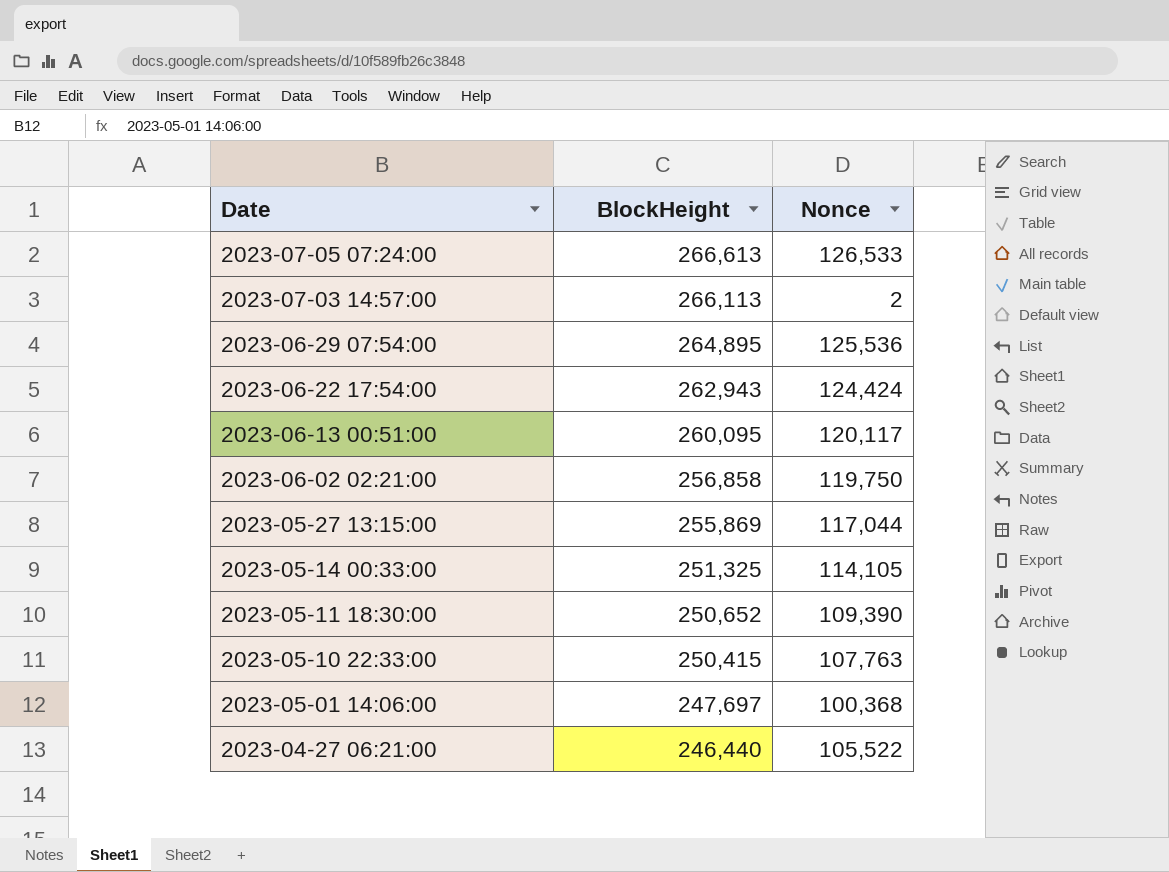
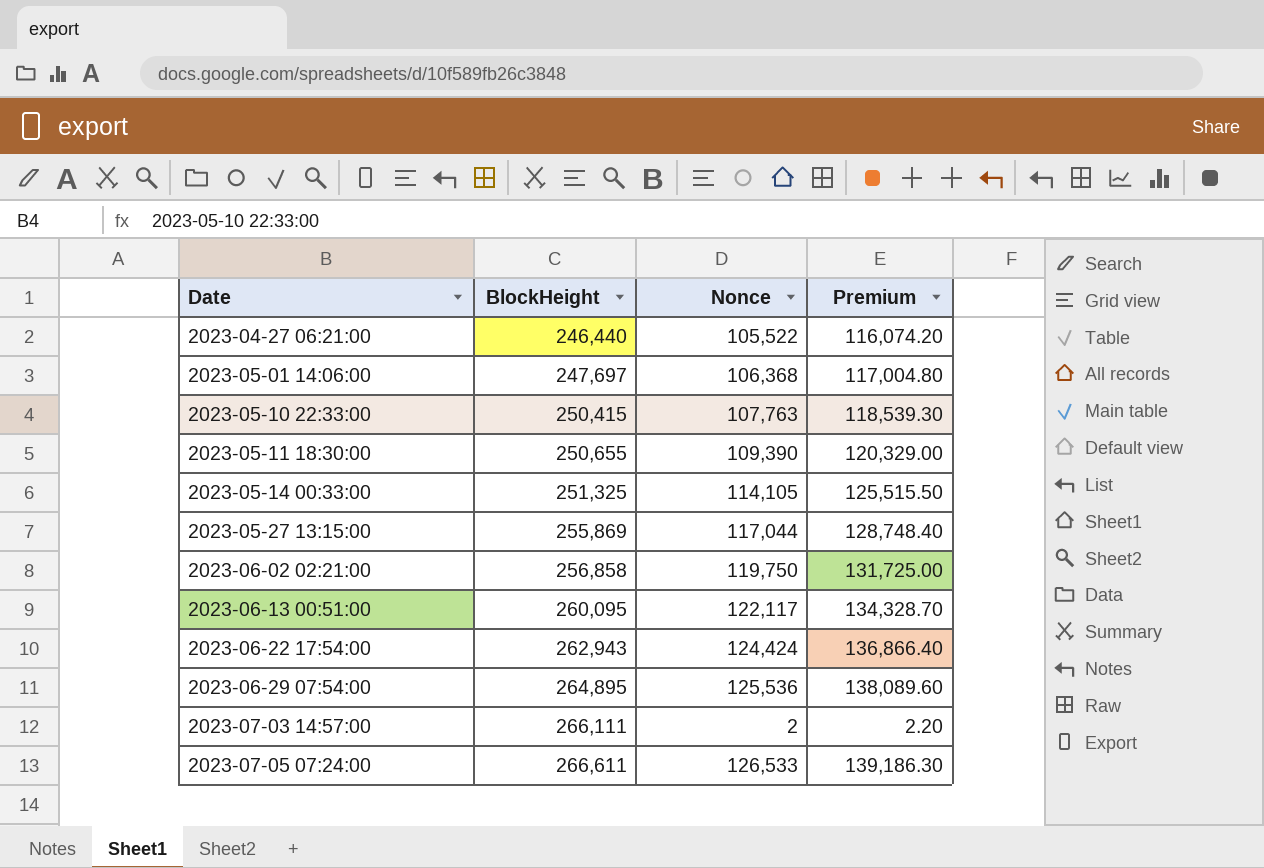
row order: Date descending -> Date ascending
column Premium | formula: none -> [Nonce] * 1.1
2023-05-01 14:06:00 | Nonce: 100,368 -> 106,368
2023-05-11 18:30:00 | BlockHeight: 250,652 -> 250,655
2023-06-13 00:51:00 | Nonce: 120,117 -> 122,117
2023-07-03 14:57:00 | BlockHeight: 266,113 -> 266,111
2023-07-05 07:24:00 | BlockHeight: 266,613 -> 266,611

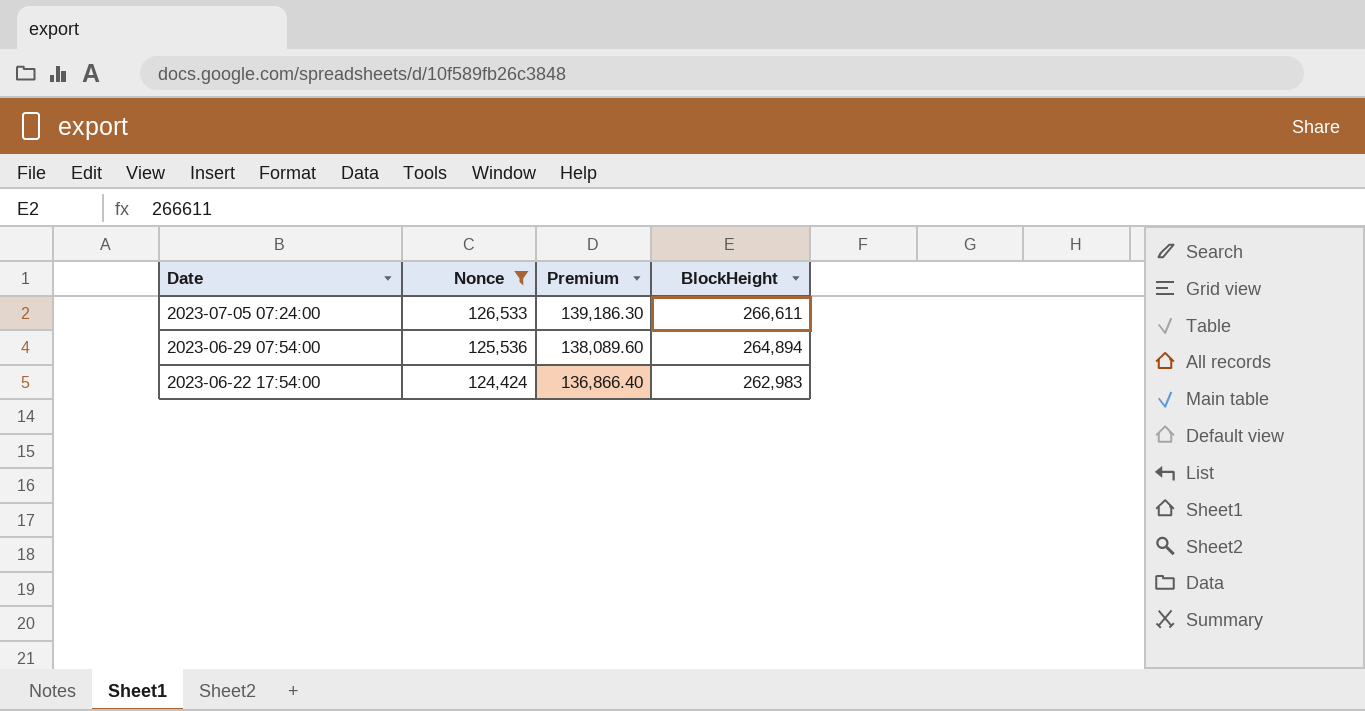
filter: none -> Nonce >= 124,424
row order: Date ascending -> Date descending
column BlockHeight | position: 2 -> 4
2023-06-29 07:54:00 | BlockHeight: 264,895 -> 264,894
2023-06-22 17:54:00 | BlockHeight: 262,943 -> 262,983

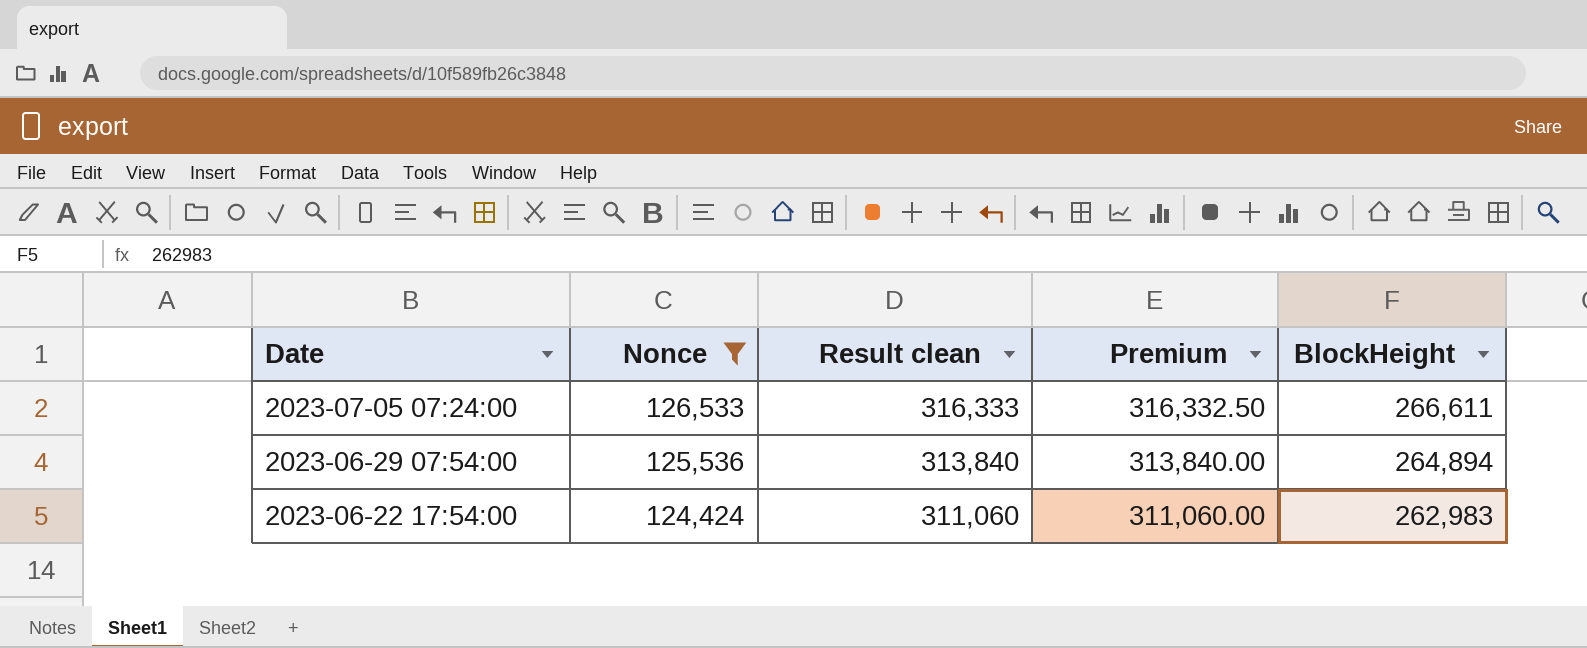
column Result clean | formula: none -> [Nonce] * 2.5
column Premium | formula: [Nonce] * 1.1 -> [Nonce] * 2.5

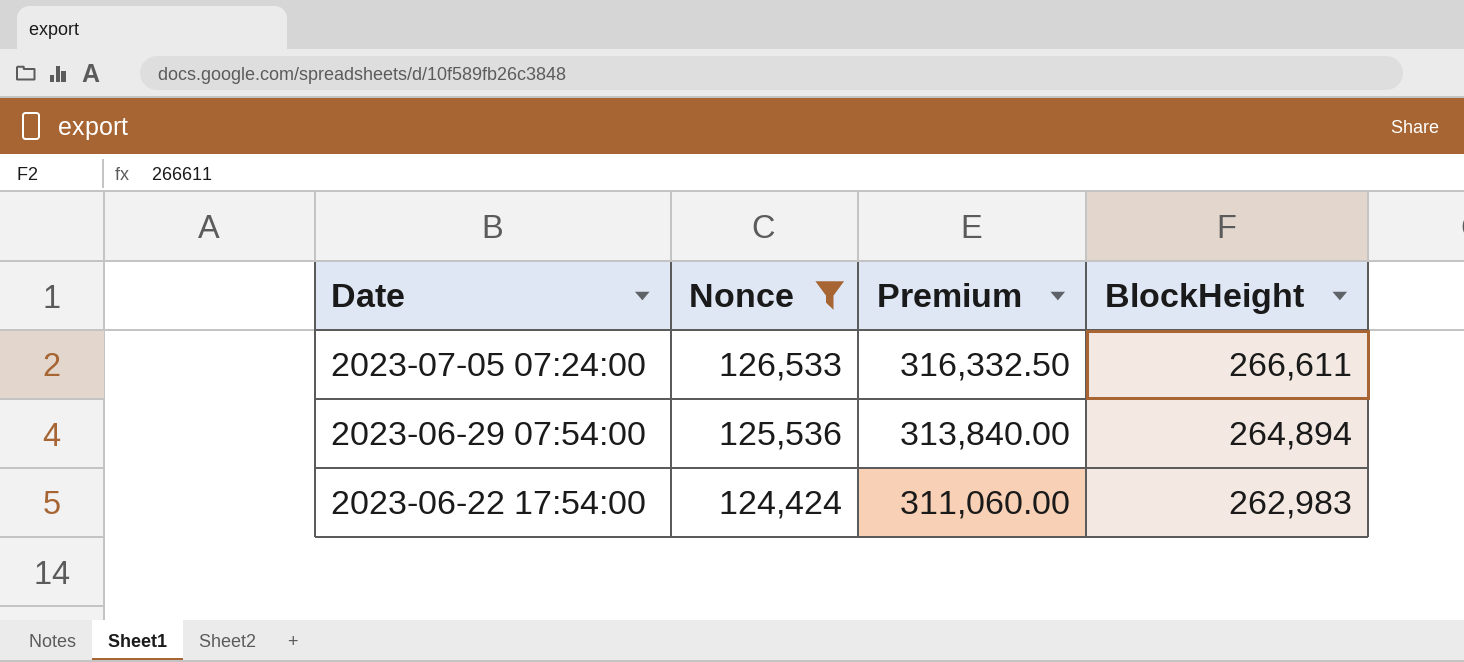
column Result clean | formula: [Nonce] * 2.5 -> none

